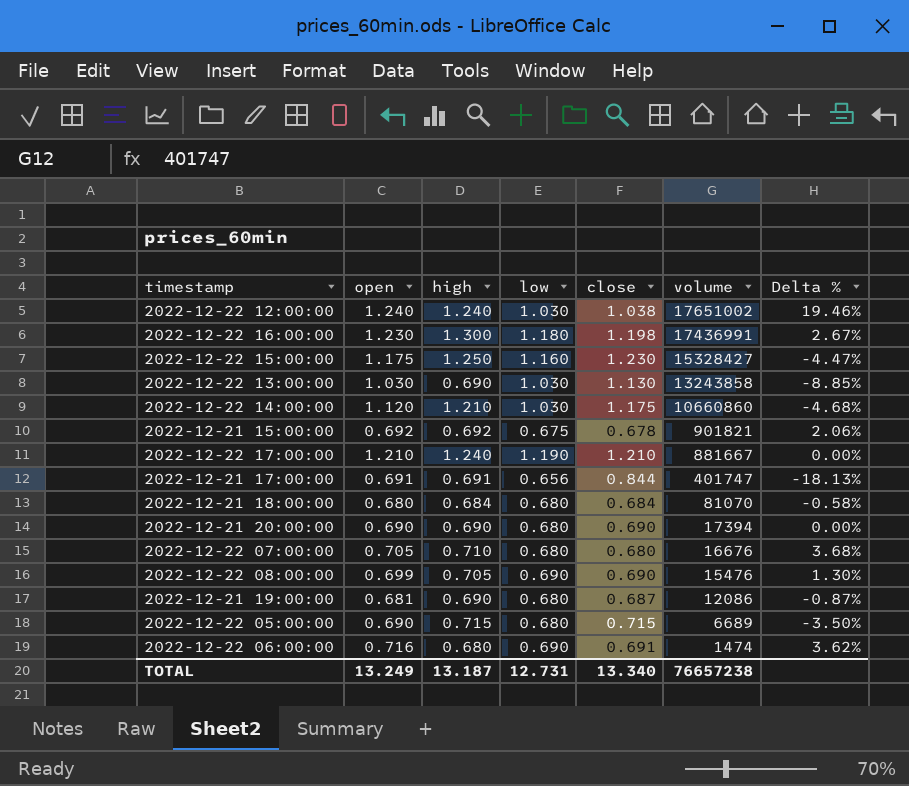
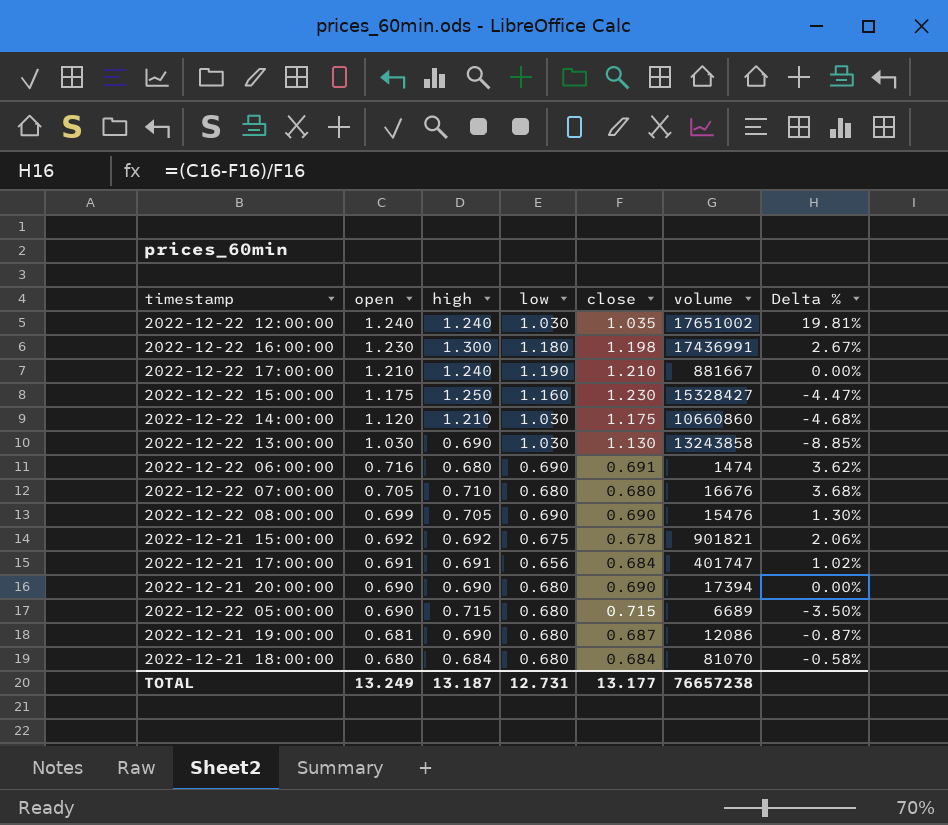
row order: volume descending -> open descending
2022-12-22 12:00:00 | close: 1.038 -> 1.035
2022-12-22 12:00:00 | Delta %: 19.46% -> 19.81%
2022-12-21 17:00:00 | close: 0.844 -> 0.684
2022-12-21 17:00:00 | Delta %: -18.13% -> 1.02%
TOTAL | close: 13.340 -> 13.177

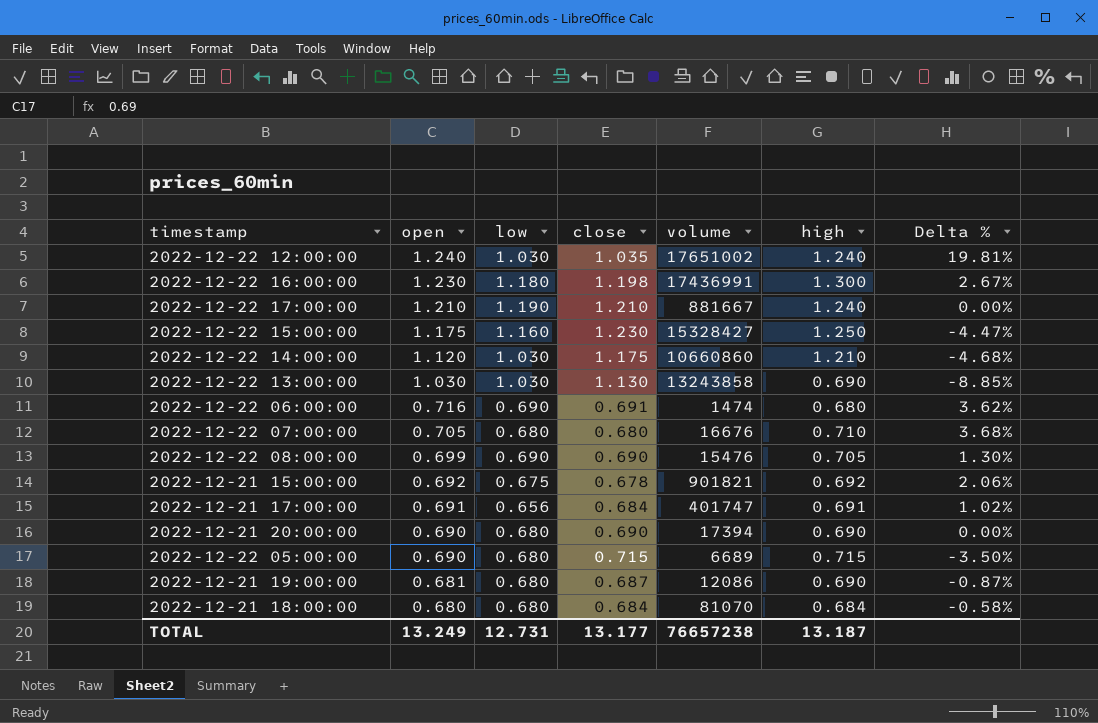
column high | position: 3 -> 6

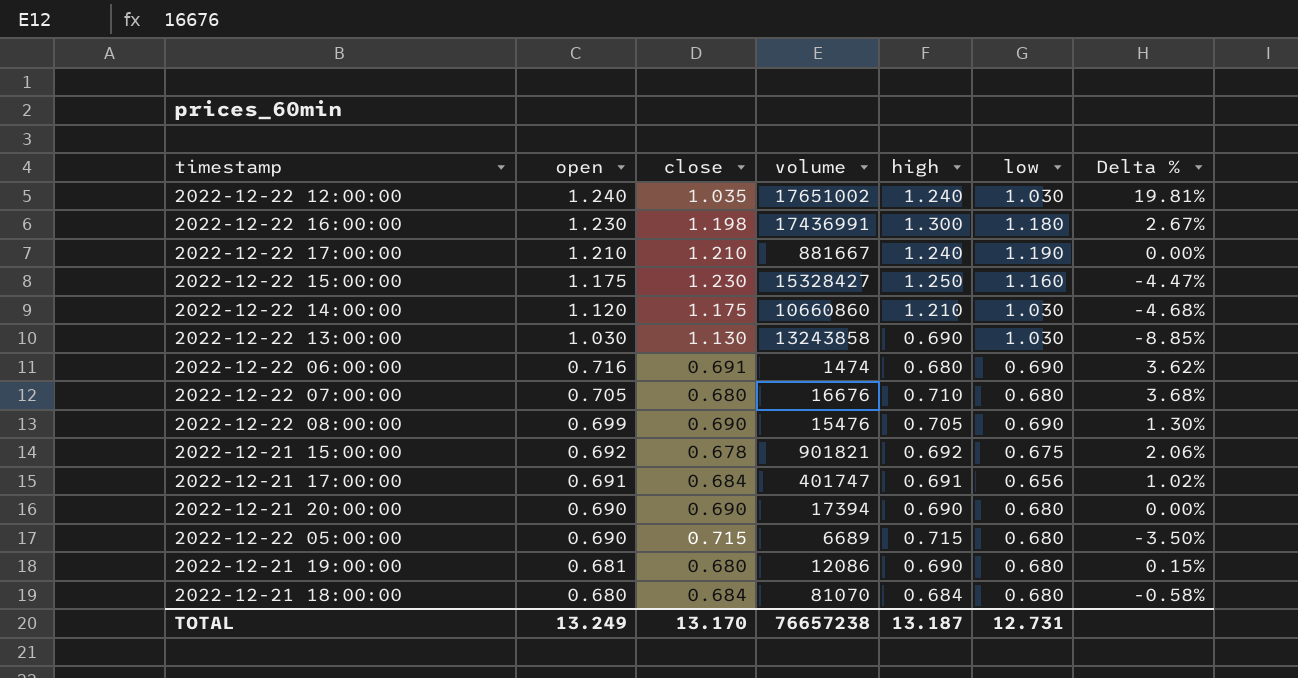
column low | position: 3 -> 6
2022-12-21 19:00:00 | close: 0.687 -> 0.680
2022-12-21 19:00:00 | Delta %: -0.87% -> 0.15%
TOTAL | close: 13.177 -> 13.170

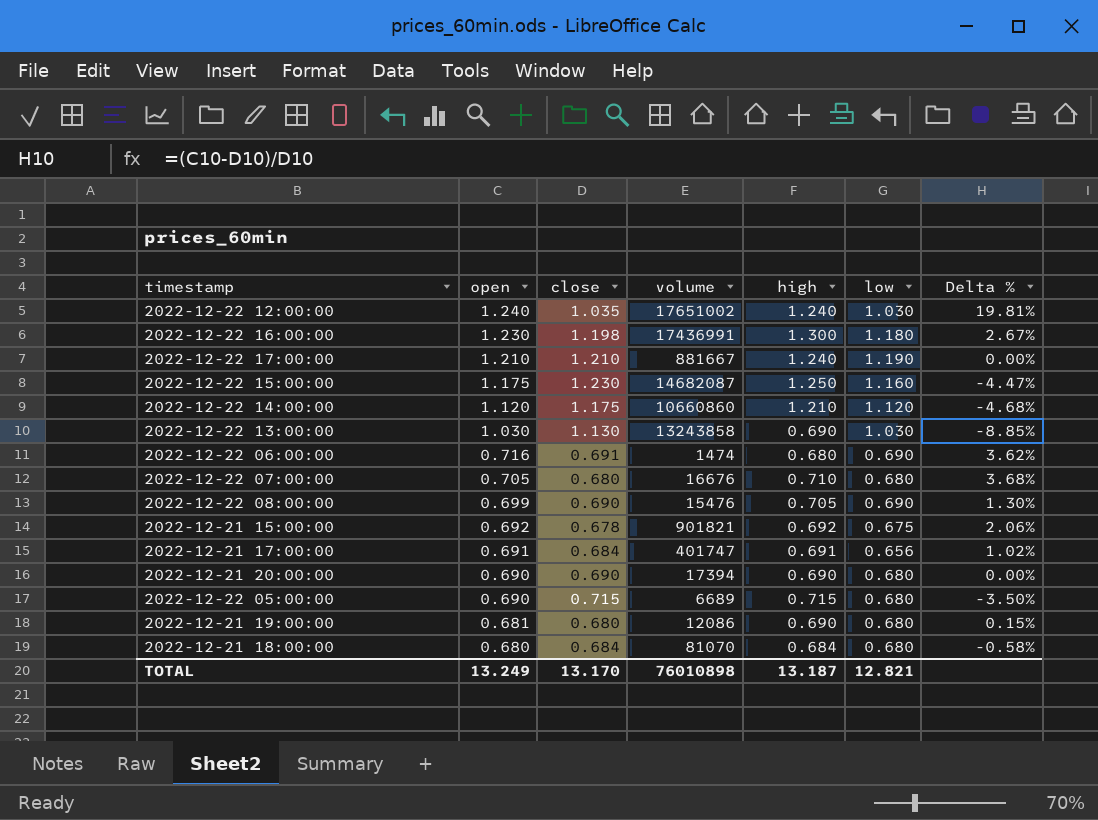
2022-12-22 15:00:00 | volume: 15328427 -> 14682087
2022-12-22 14:00:00 | low: 1.030 -> 1.120
TOTAL | volume: 76657238 -> 76010898
TOTAL | low: 12.731 -> 12.821

